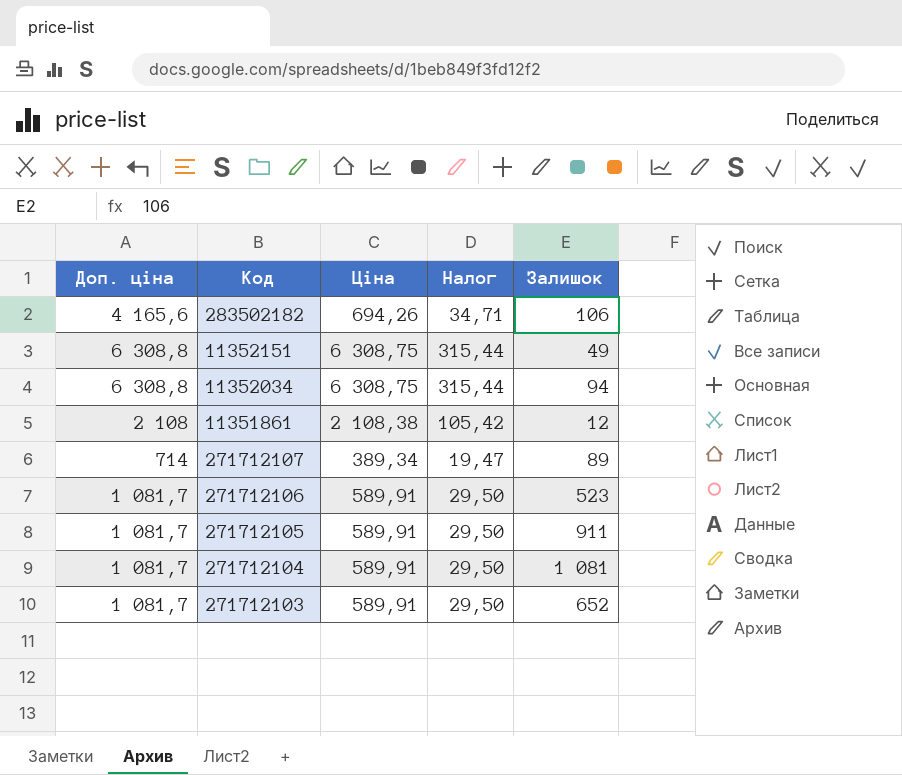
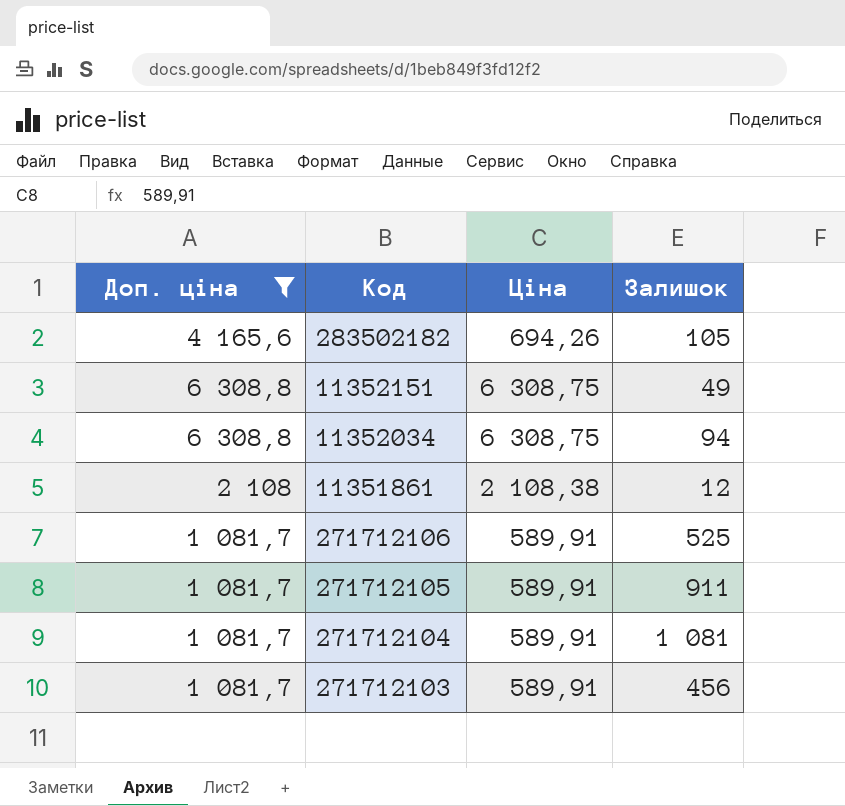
filter: none -> Доп. ціна != 714
column Налог | formula: [Ціна] * 0,05 -> none
283502182 | Залишок: 106 -> 105
271712106 | Залишок: 523 -> 525
271712103 | Залишок: 652 -> 456

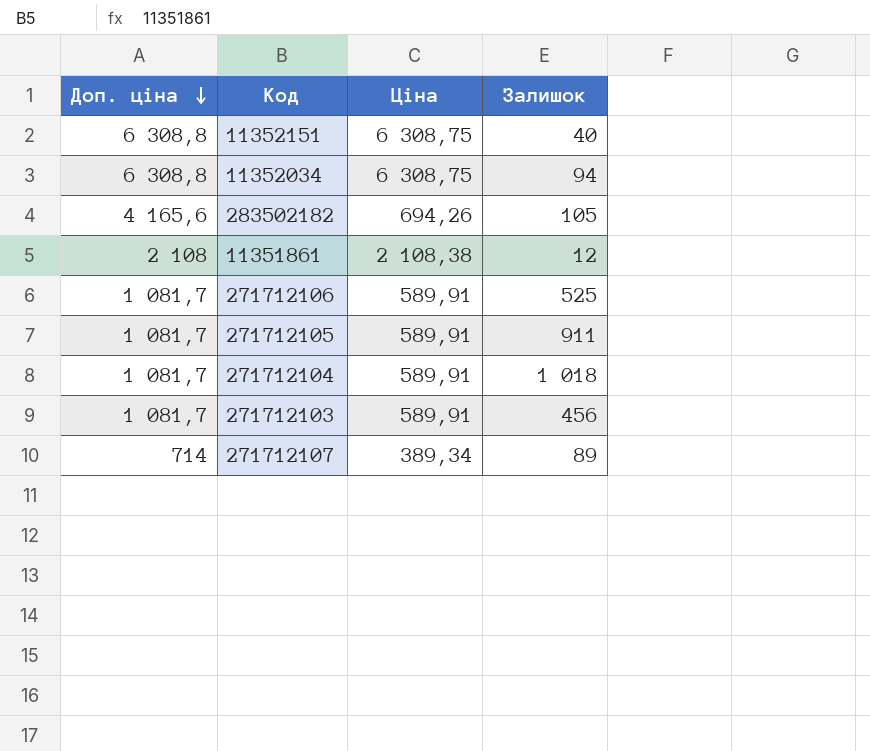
filter: Доп. ціна != 714 -> none
row order: none -> Доп. ціна descending
11352151 | Залишок: 49 -> 40
271712104 | Залишок: 1 081 -> 1 018

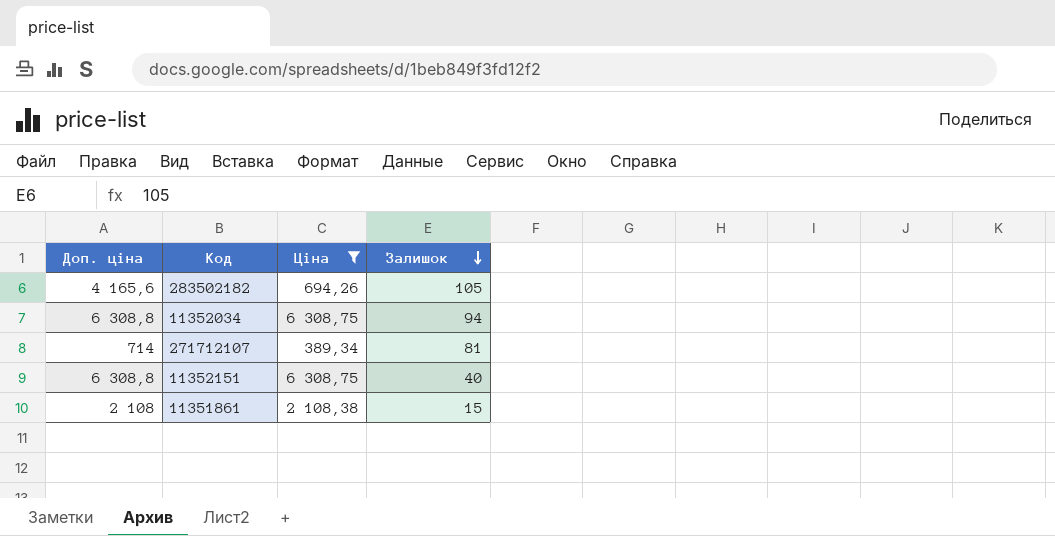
filter: none -> Ціна != 589,91
row order: Доп. ціна descending -> Залишок descending
271712107 | Залишок: 89 -> 81
11351861 | Залишок: 12 -> 15

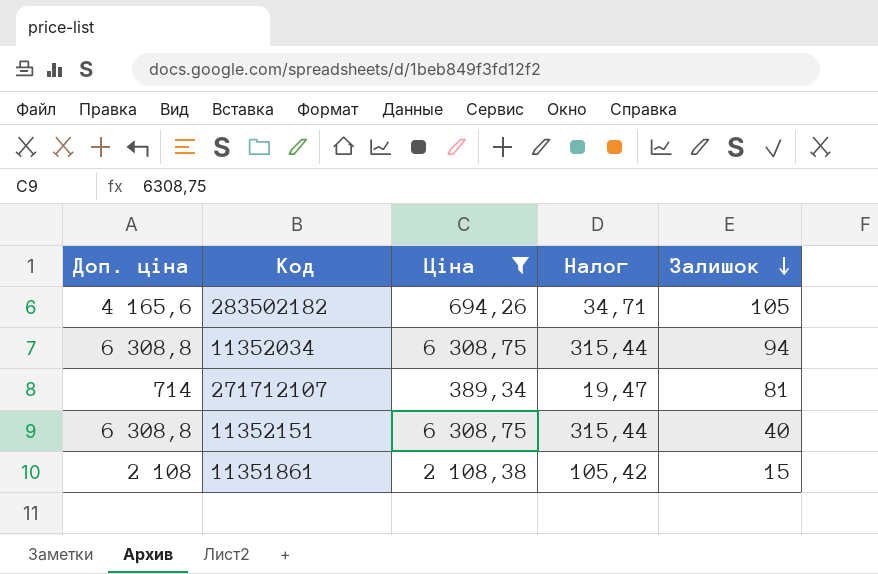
column Налог | formula: none -> [Ціна] * 0,05

